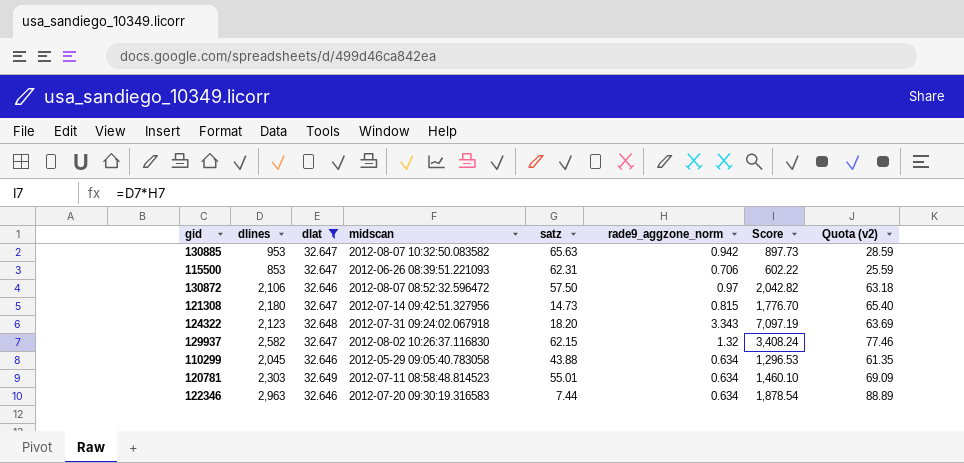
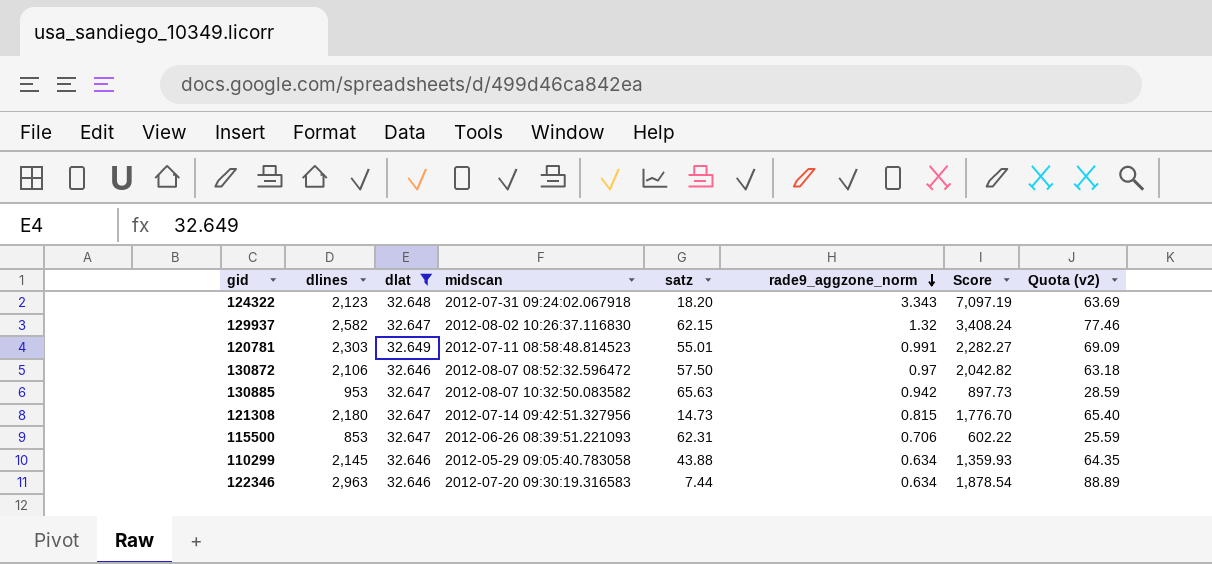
row order: none -> rade9_aggzone_norm descending
120781 | rade9_aggzone_norm: 0.634 -> 0.991
120781 | Score: 1,460.10 -> 2,282.27
110299 | dlines: 2,045 -> 2,145
110299 | Score: 1,296.53 -> 1,359.93
110299 | Quota (v2): 61.35 -> 64.35

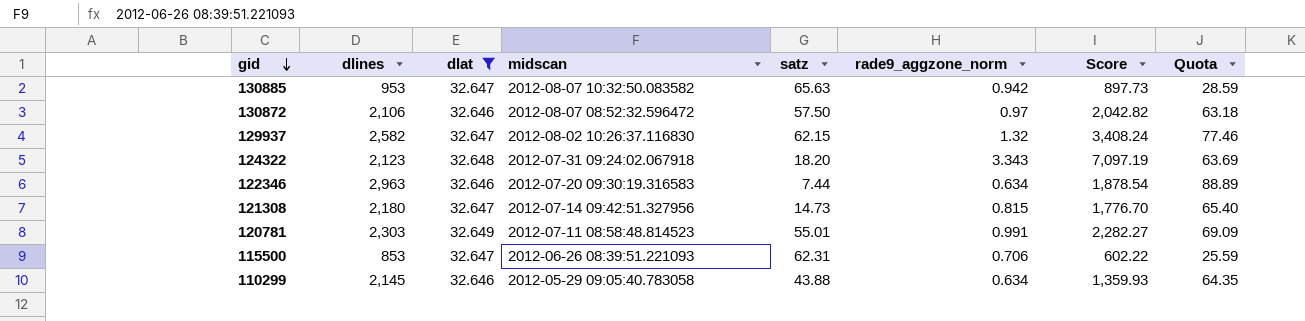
row order: rade9_aggzone_norm descending -> gid descending
column name: Quota (v2) -> Quota

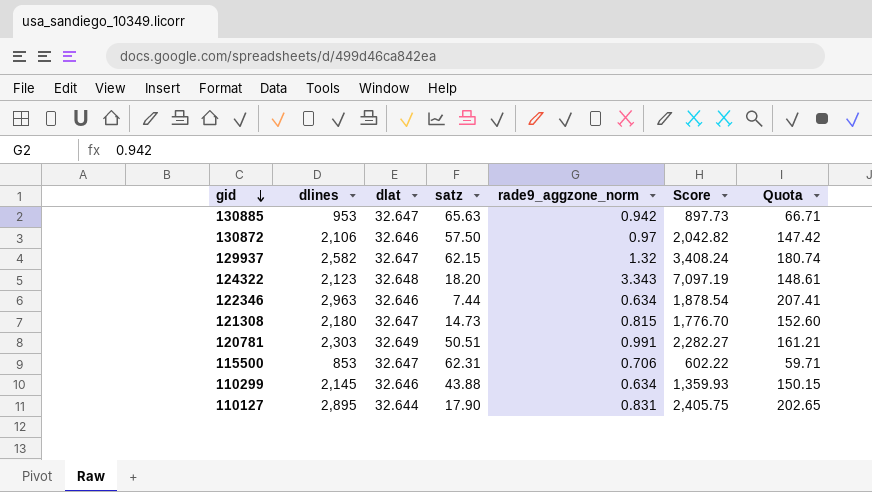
filter: dlat != 32.644 -> none
column midscan | position: 4 -> none
column Quota | formula: [dlines] * 0.03 -> [dlines] * 0.07
120781 | satz: 55.01 -> 50.51

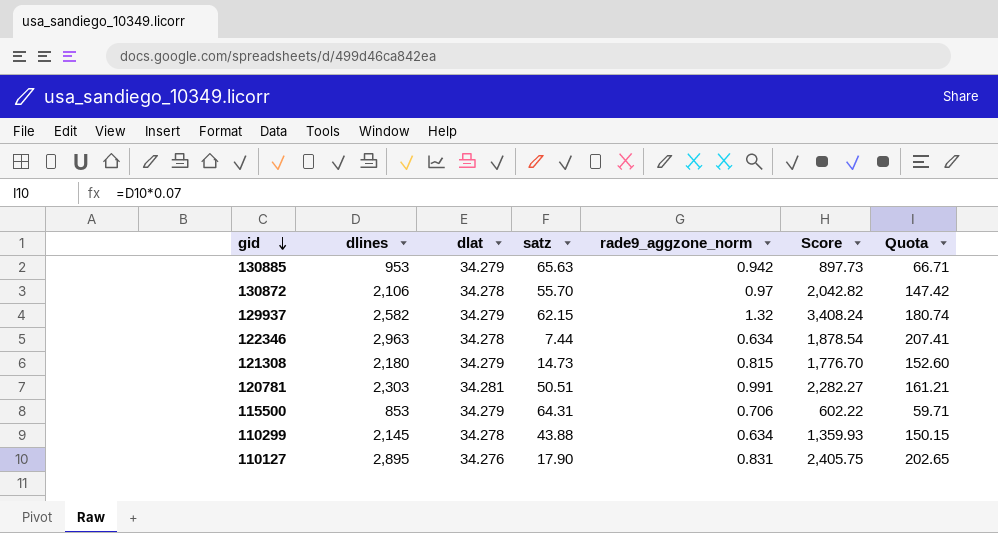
row 124322: 2,123 | 32.648 | 18.20 | 3.343 | 7,097.19 | 148.61 -> none
130885 | dlat: 32.647 -> 34.279
130872 | dlat: 32.646 -> 34.278
130872 | satz: 57.50 -> 55.70
129937 | dlat: 32.647 -> 34.279
122346 | dlat: 32.646 -> 34.278
121308 | dlat: 32.647 -> 34.279
120781 | dlat: 32.649 -> 34.281
115500 | dlat: 32.647 -> 34.279
115500 | satz: 62.31 -> 64.31
110299 | dlat: 32.646 -> 34.278
110127 | dlat: 32.644 -> 34.276

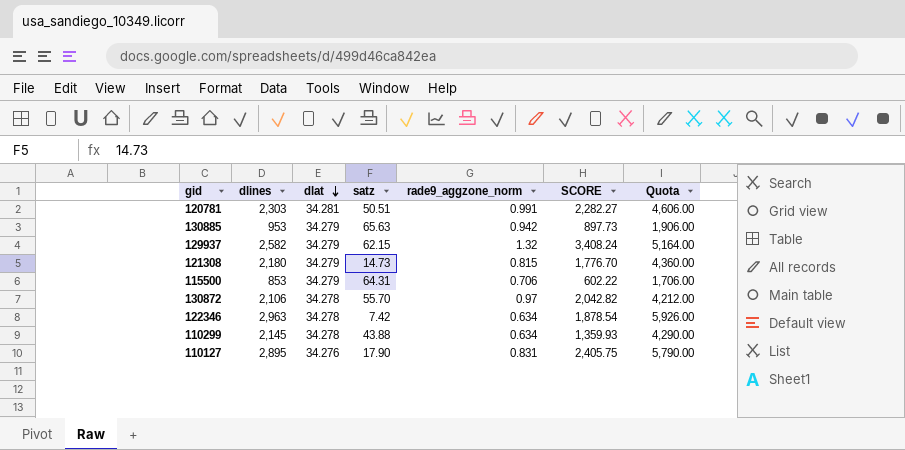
row order: gid descending -> dlat descending
column name: Score -> SCORE
column Quota | formula: [dlines] * 0.07 -> [dlines] * 2
122346 | satz: 7.44 -> 7.42

